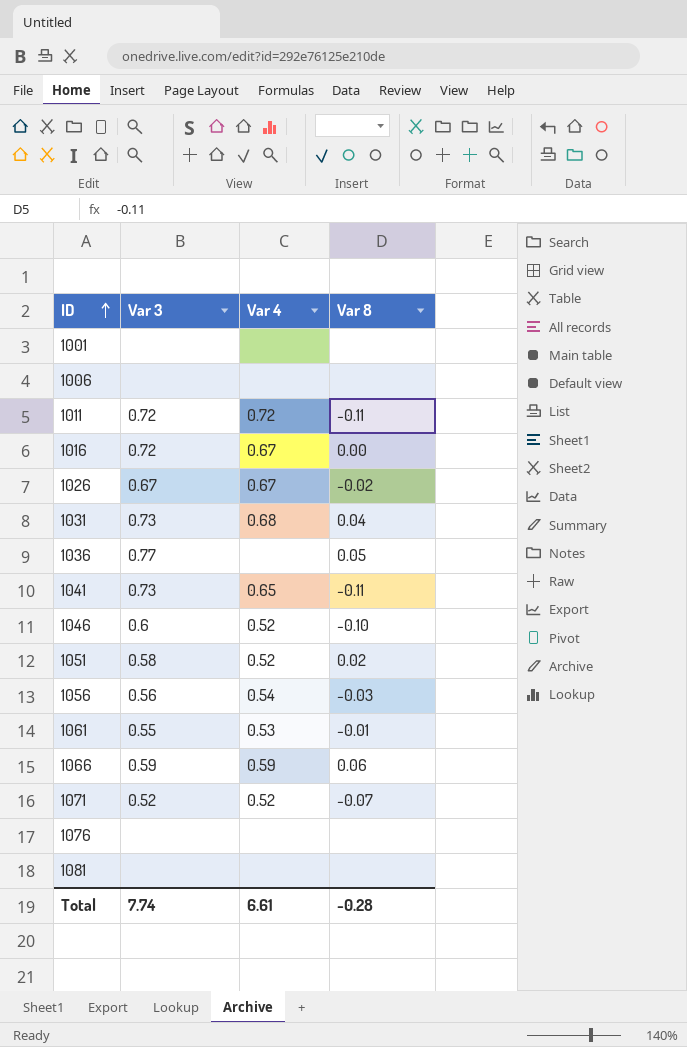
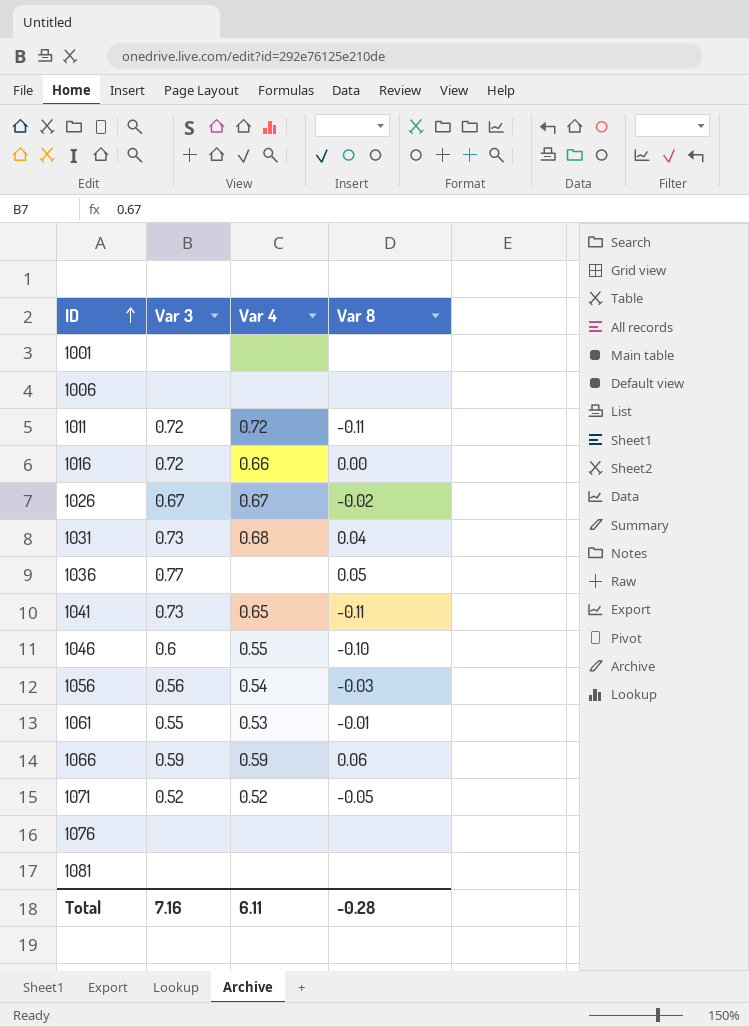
row 1051: 0.58 | 0.52 | 0.02 -> none
1016 | Var 4: 0.67 -> 0.66
1046 | Var 4: 0.52 -> 0.55
1071 | Var 8: -0.07 -> -0.05
Total | Var 3: 7.74 -> 7.16
Total | Var 4: 6.61 -> 6.11

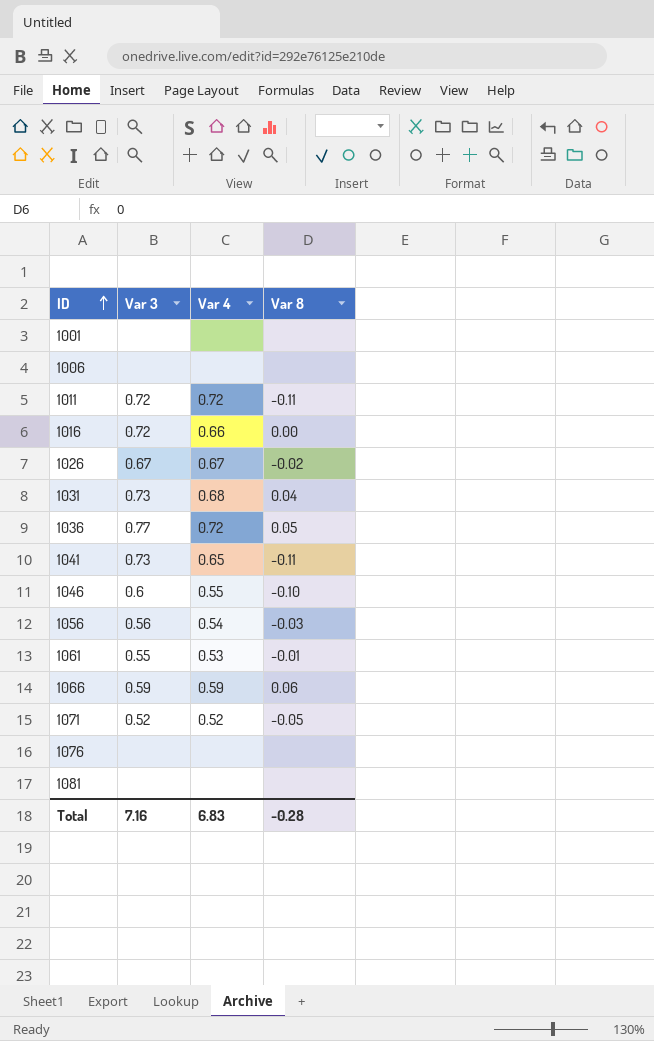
1036 | Var 4: none -> 0.72
Total | Var 4: 6.11 -> 6.83

